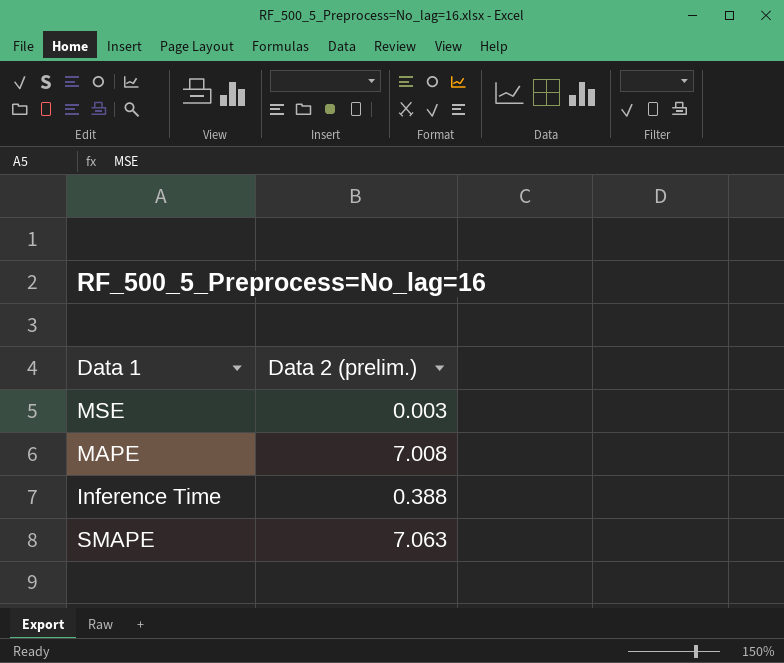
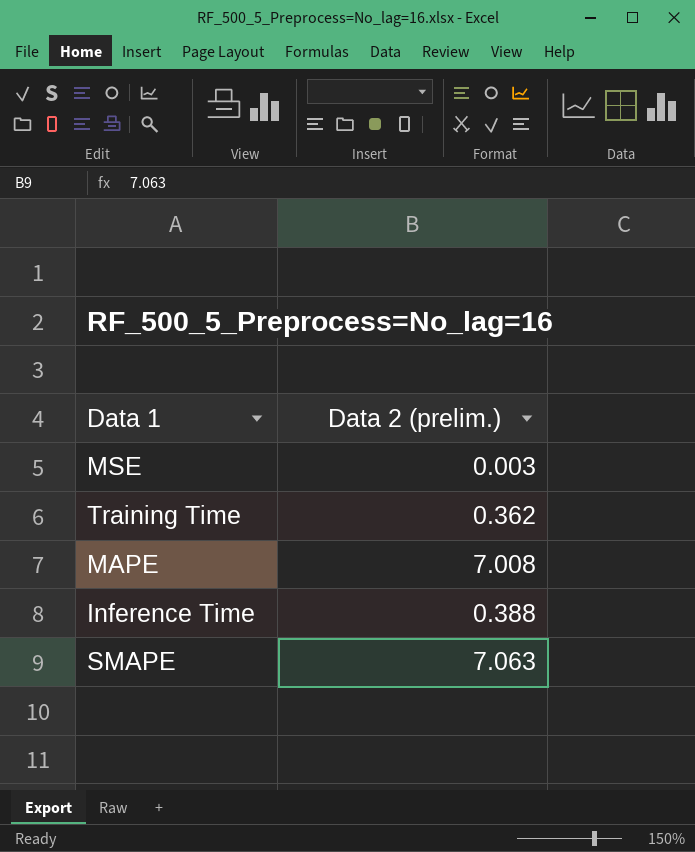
row Training Time: none -> 0.362

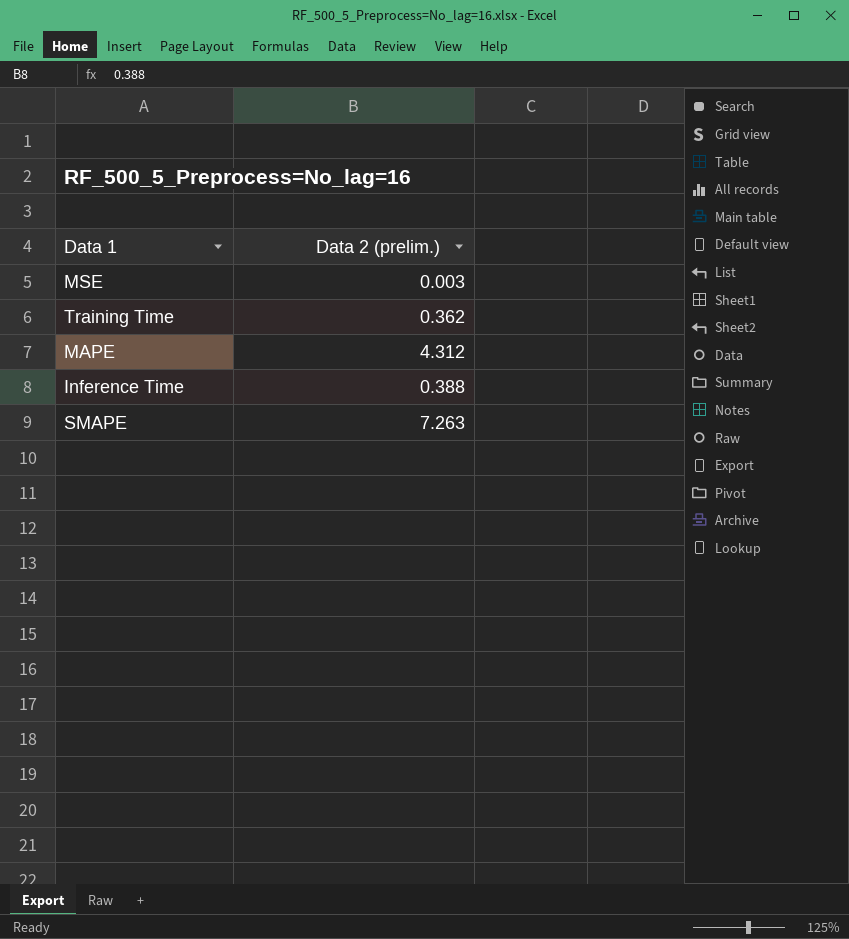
MAPE | Data 2 (prelim.): 7.008 -> 4.312
SMAPE | Data 2 (prelim.): 7.063 -> 7.263

